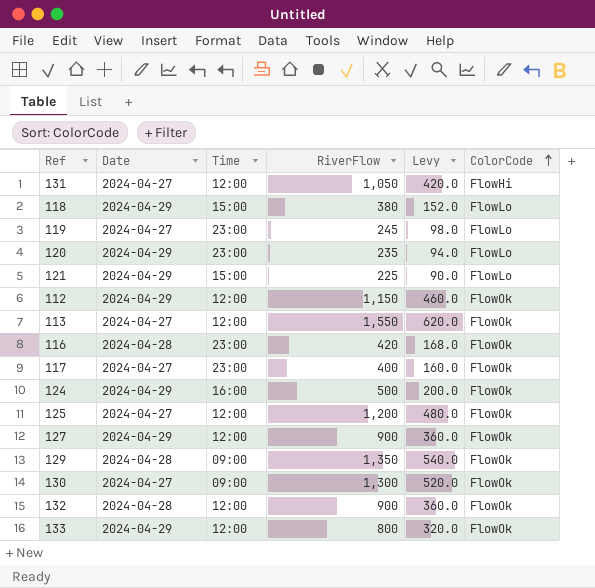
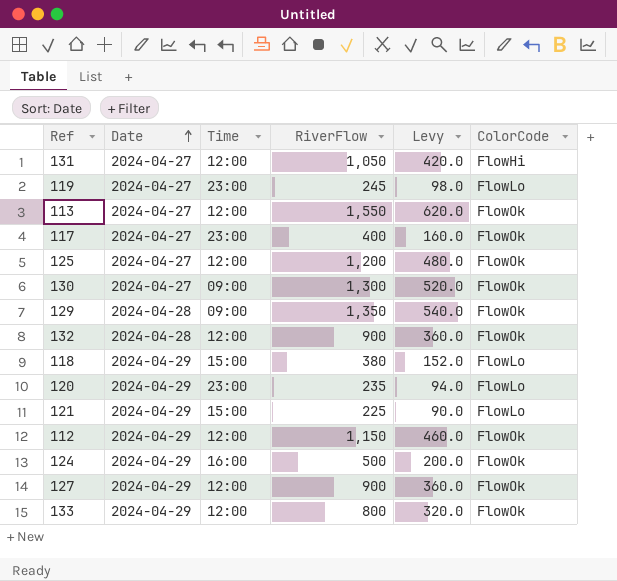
row order: ColorCode ascending -> Date ascending
row 116: 2024-04-28 | 23:00 | 420 | 168.0 | FlowOk -> none

